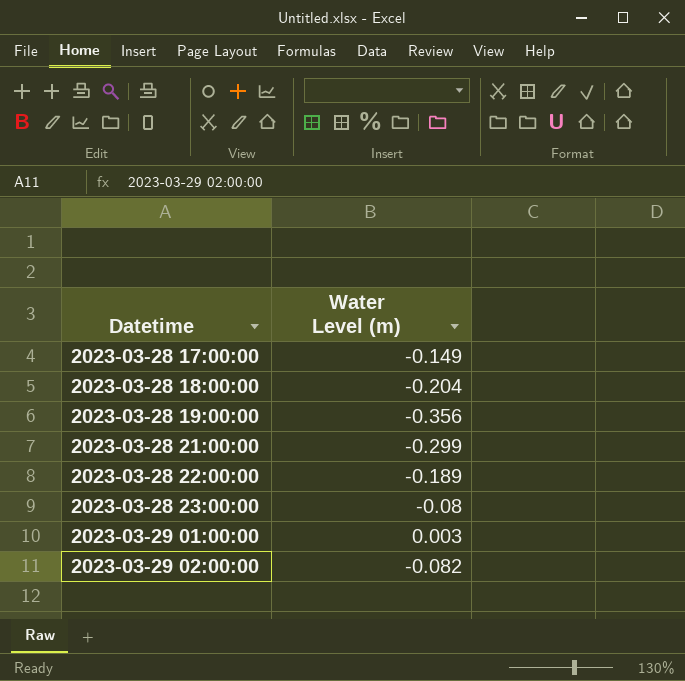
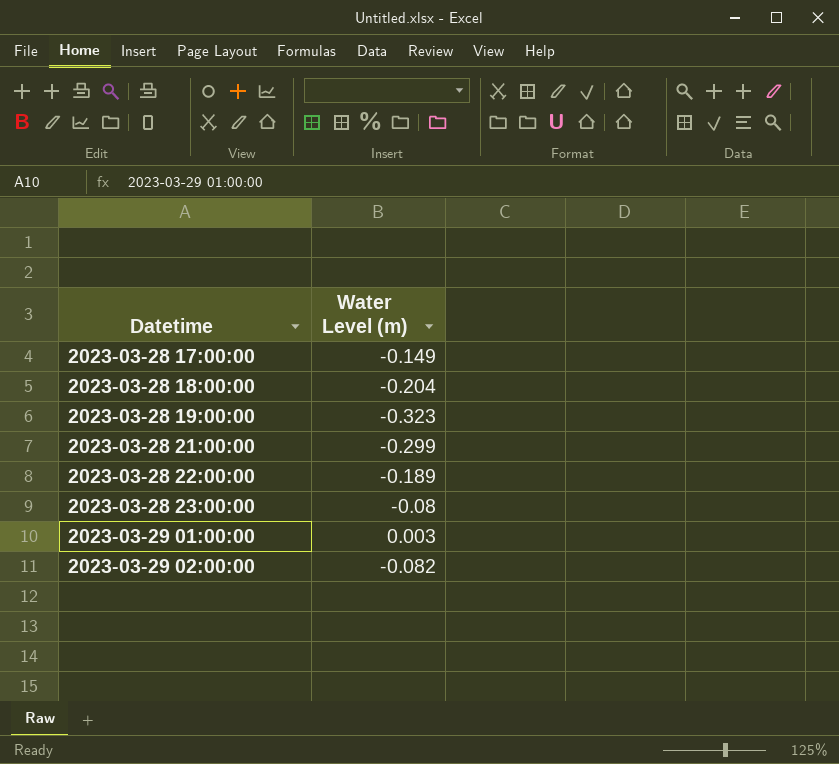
2023-03-28 19:00:00 | Water Level (m): -0.356 -> -0.323

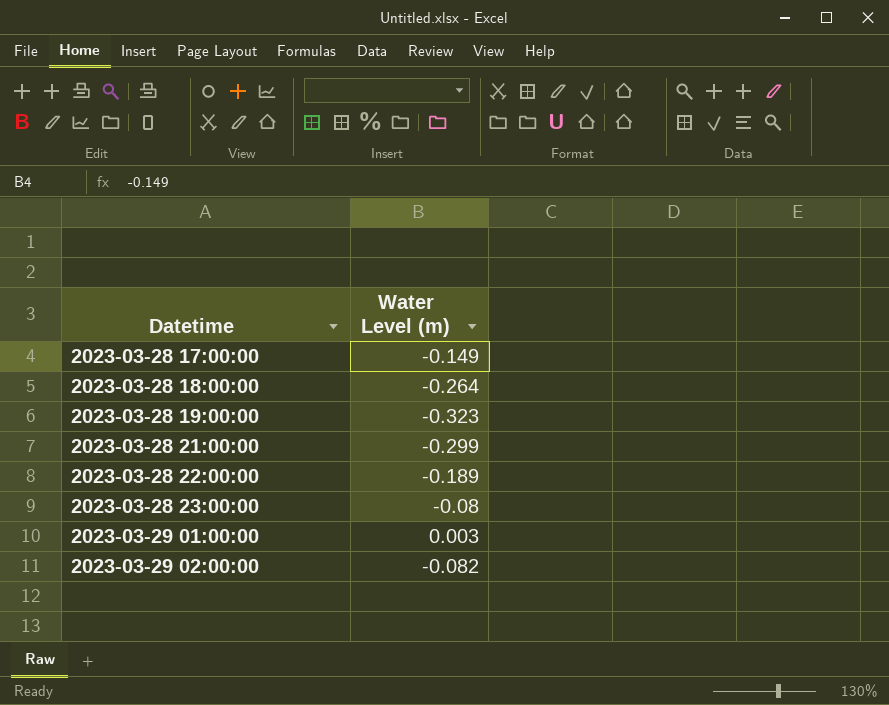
2023-03-28 18:00:00 | Water Level (m): -0.204 -> -0.264

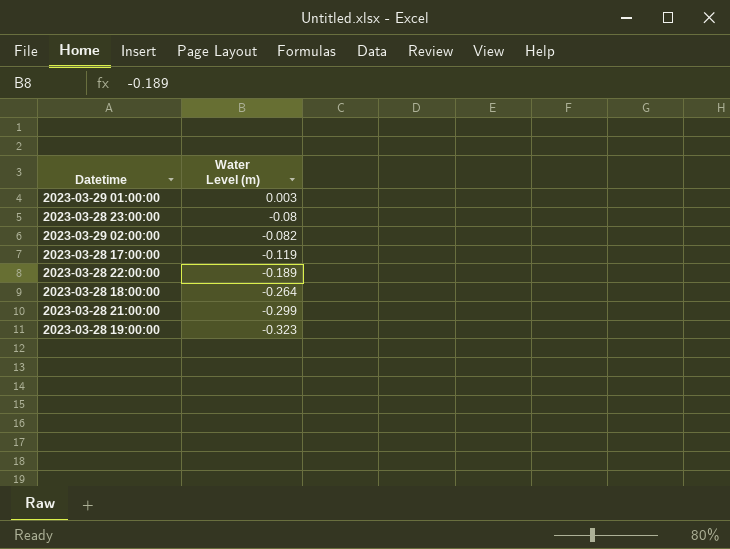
row order: Datetime ascending -> Water Level (m) descending
2023-03-28 17:00:00 | Water Level (m): -0.149 -> -0.119

